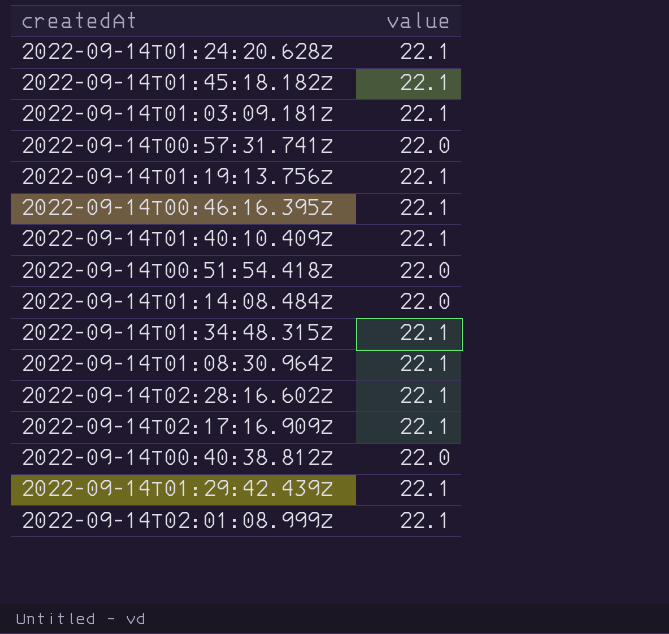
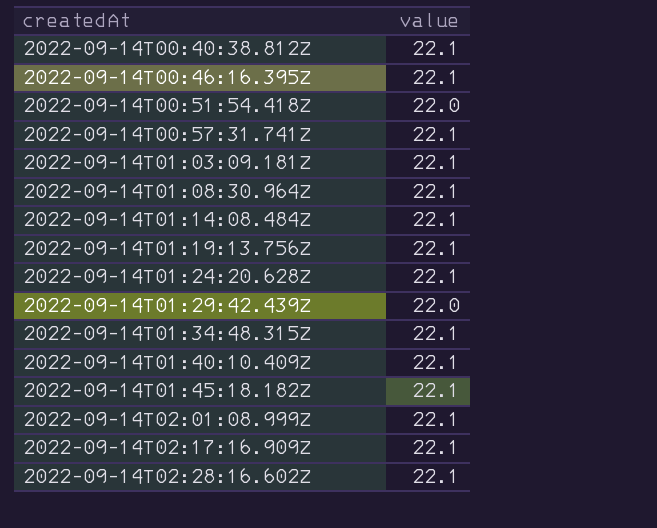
row order: none -> createdAt ascending
2022-09-14T00:40:38.812Z | value: 22.0 -> 22.1
2022-09-14T00:57:31.741Z | value: 22.0 -> 22.1
2022-09-14T01:14:08.484Z | value: 22.0 -> 22.1
2022-09-14T01:29:42.439Z | value: 22.1 -> 22.0

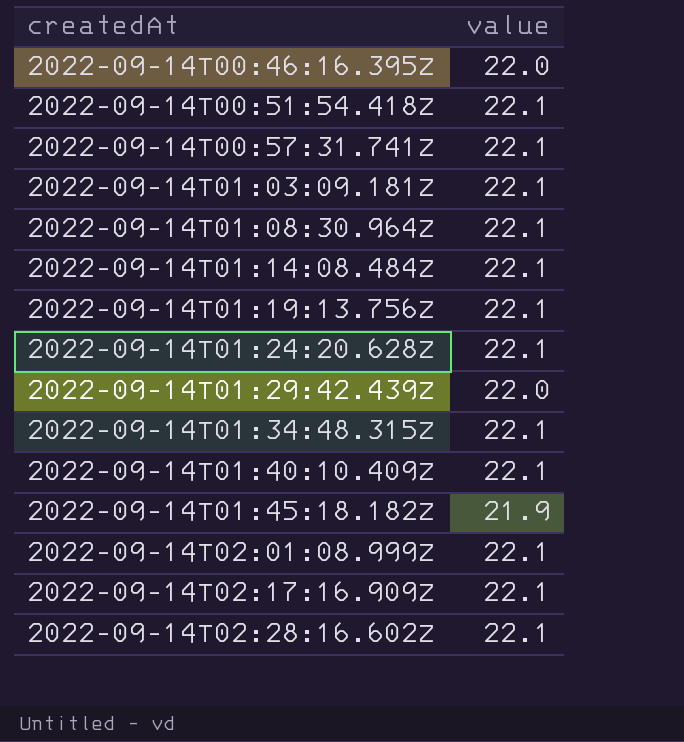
row 2022-09-14T00:40:38.812Z: 22.1 -> none
2022-09-14T00:46:16.395Z | value: 22.1 -> 22.0
2022-09-14T00:51:54.418Z | value: 22.0 -> 22.1
2022-09-14T01:45:18.182Z | value: 22.1 -> 21.9

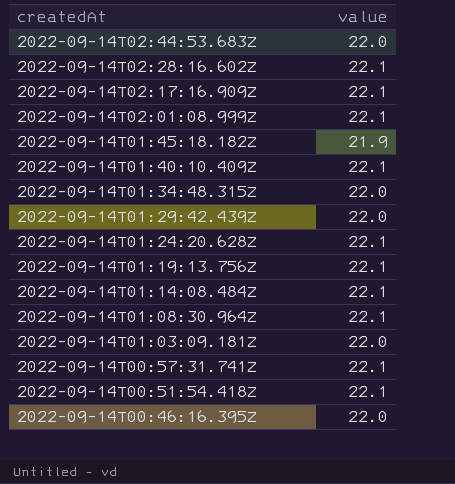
row order: createdAt ascending -> createdAt descending
row 2022-09-14T02:44:53.683Z: none -> 22.0
2022-09-14T01:34:48.315Z | value: 22.1 -> 22.0
2022-09-14T01:03:09.181Z | value: 22.1 -> 22.0

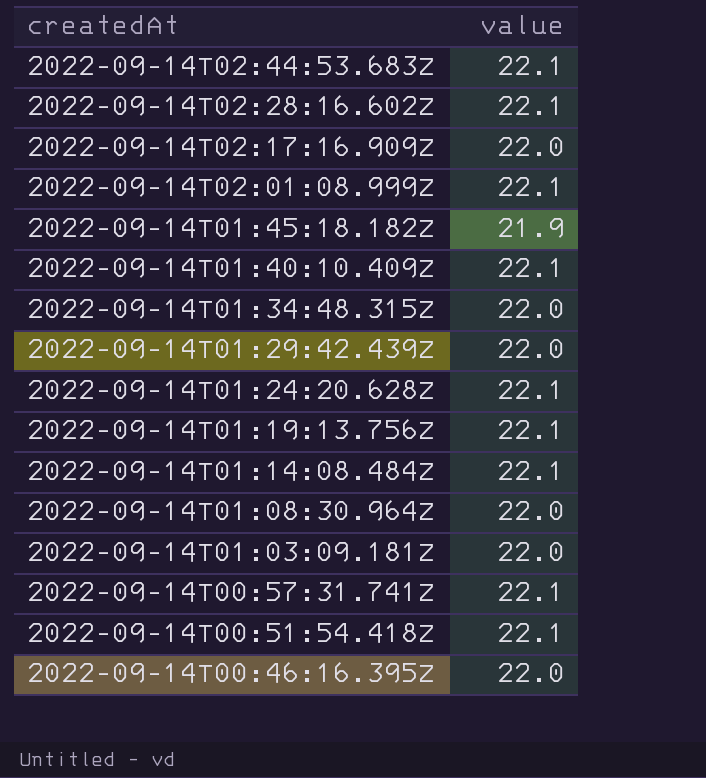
2022-09-14T02:44:53.683Z | value: 22.0 -> 22.1
2022-09-14T02:17:16.909Z | value: 22.1 -> 22.0
2022-09-14T01:08:30.964Z | value: 22.1 -> 22.0

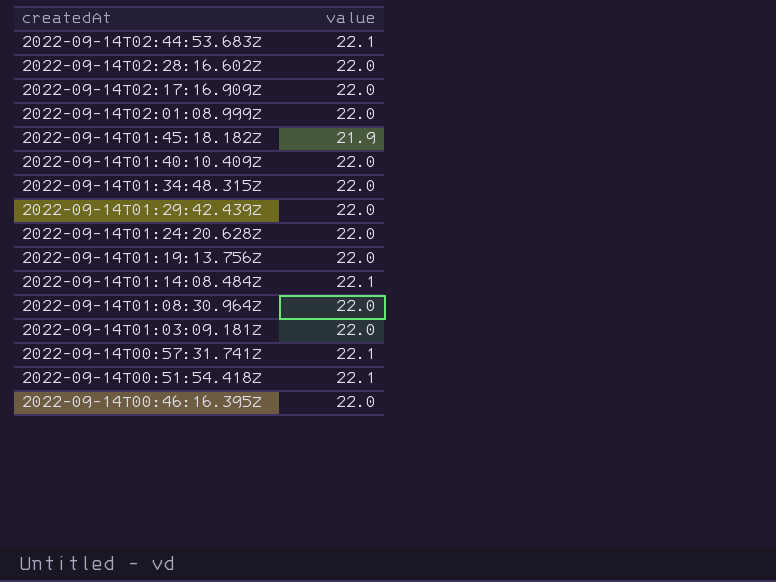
2022-09-14T02:28:16.602Z | value: 22.1 -> 22.0
2022-09-14T02:01:08.999Z | value: 22.1 -> 22.0
2022-09-14T01:40:10.409Z | value: 22.1 -> 22.0
2022-09-14T01:24:20.628Z | value: 22.1 -> 22.0
2022-09-14T01:19:13.756Z | value: 22.1 -> 22.0

